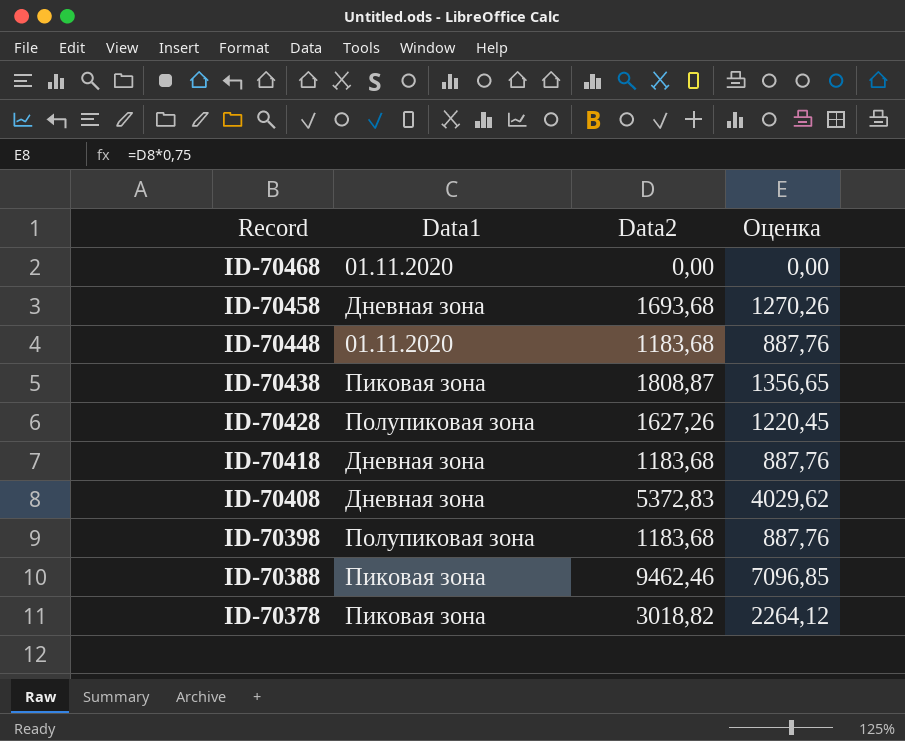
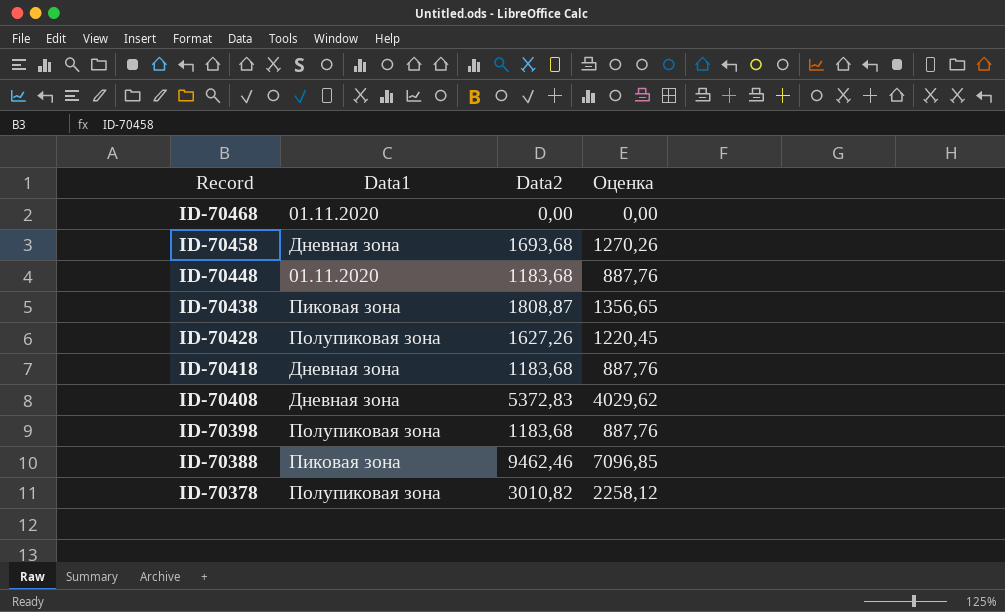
ID-70378 | Data1: Пиковая зона -> Полупиковая зона
ID-70378 | Data2: 3018,82 -> 3010,82
ID-70378 | Оценка: 2264,12 -> 2258,12

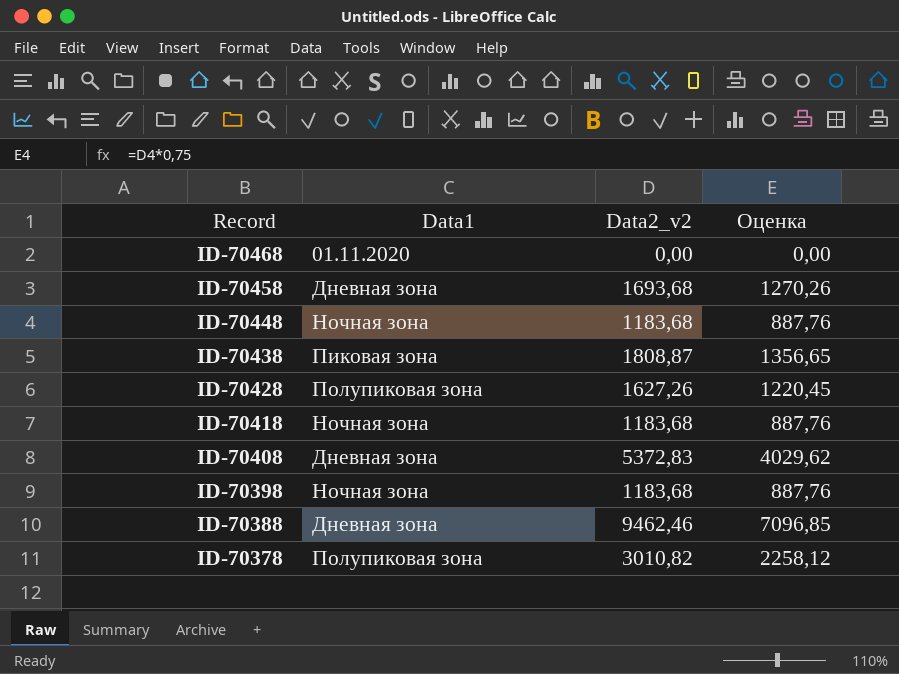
column name: Data2 -> Data2_v2
ID-70448 | Data1: 01.11.2020 -> Ночная зона
ID-70418 | Data1: Дневная зона -> Ночная зона
ID-70398 | Data1: Полупиковая зона -> Ночная зона
ID-70388 | Data1: Пиковая зона -> Дневная зона

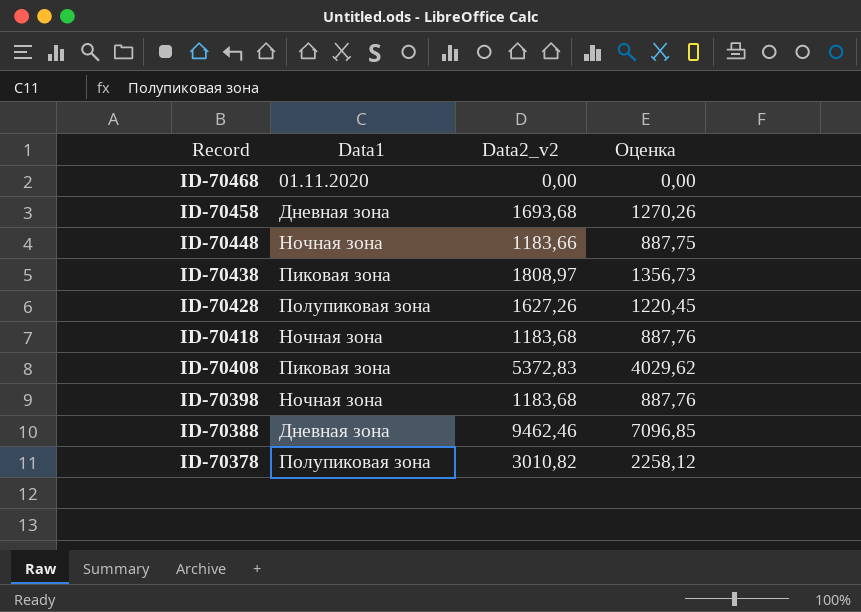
ID-70448 | Data2_v2: 1183,68 -> 1183,66
ID-70448 | Оценка: 887,76 -> 887,75
ID-70438 | Data2_v2: 1808,87 -> 1808,97
ID-70438 | Оценка: 1356,65 -> 1356,73
ID-70408 | Data1: Дневная зона -> Пиковая зона

